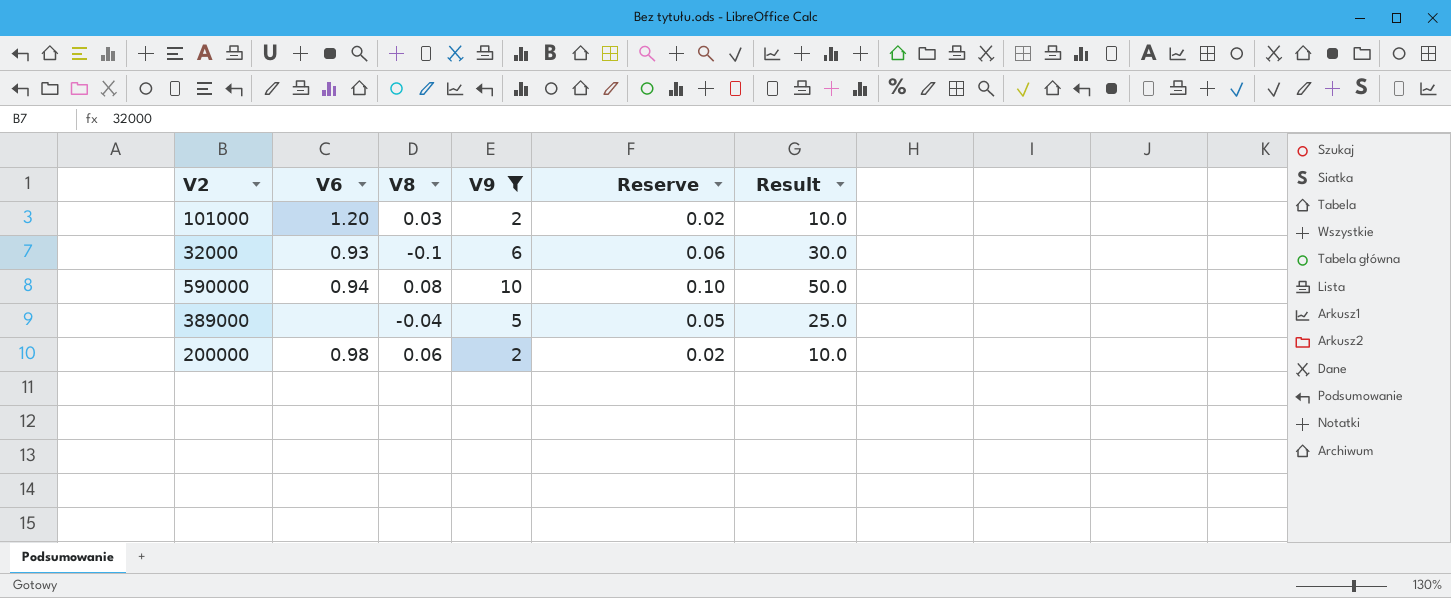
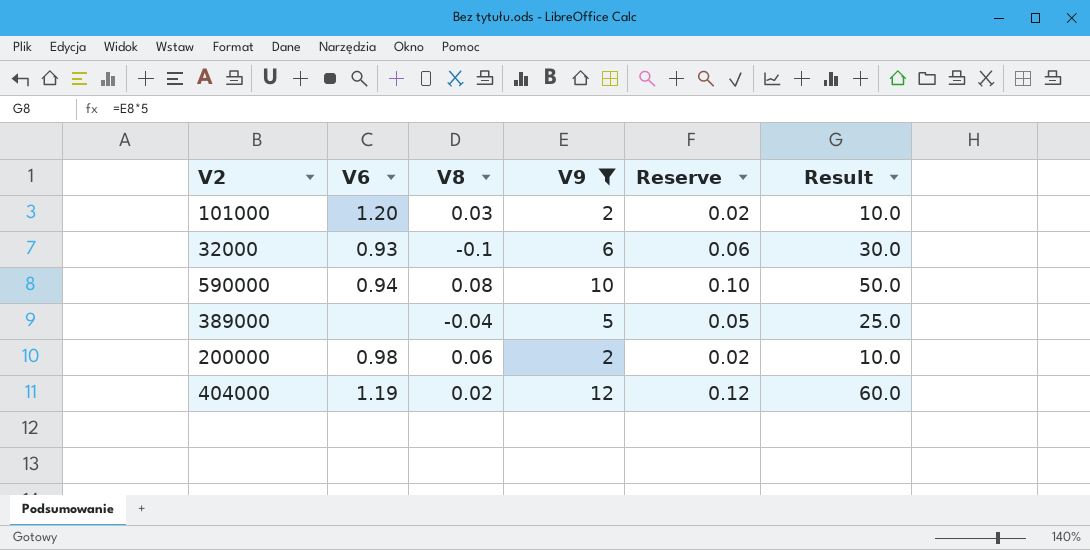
row 404000: none -> 1.19 | 0.02 | 12 | 0.12 | 60.0

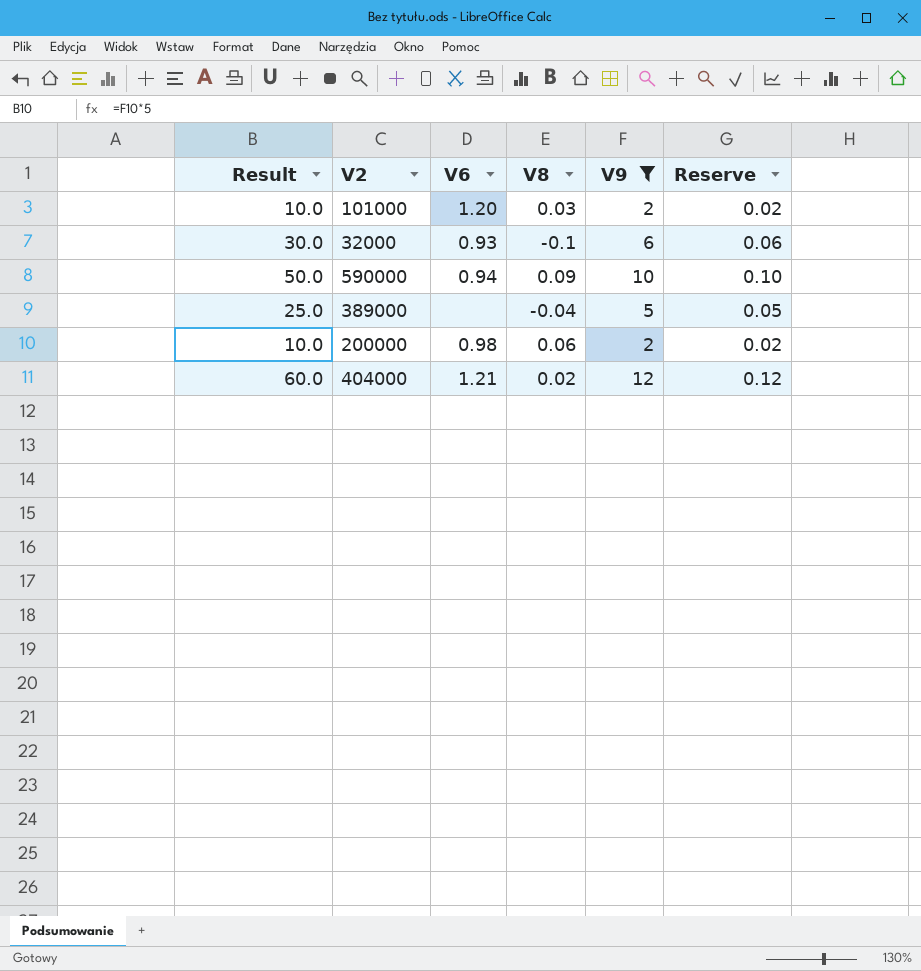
column Result | position: 6 -> 1
590000 | V8: 0.08 -> 0.09
404000 | V6: 1.19 -> 1.21

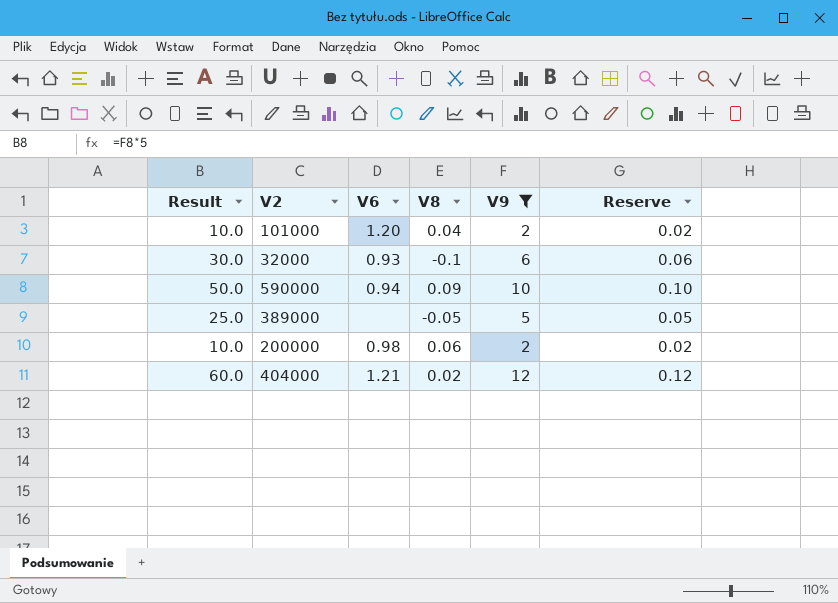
101000 | V8: 0.03 -> 0.04
389000 | V8: -0.04 -> -0.05

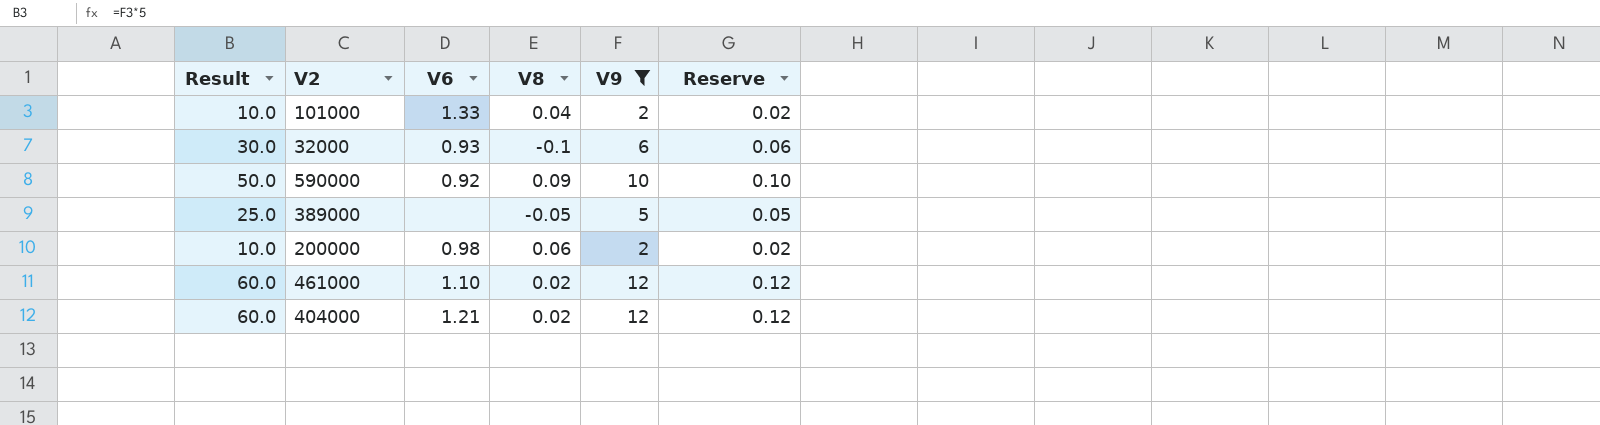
101000 | V6: 1.20 -> 1.33
590000 | V6: 0.94 -> 0.92
row 461000: none -> 60.0 | 1.10 | 0.02 | 12 | 0.12

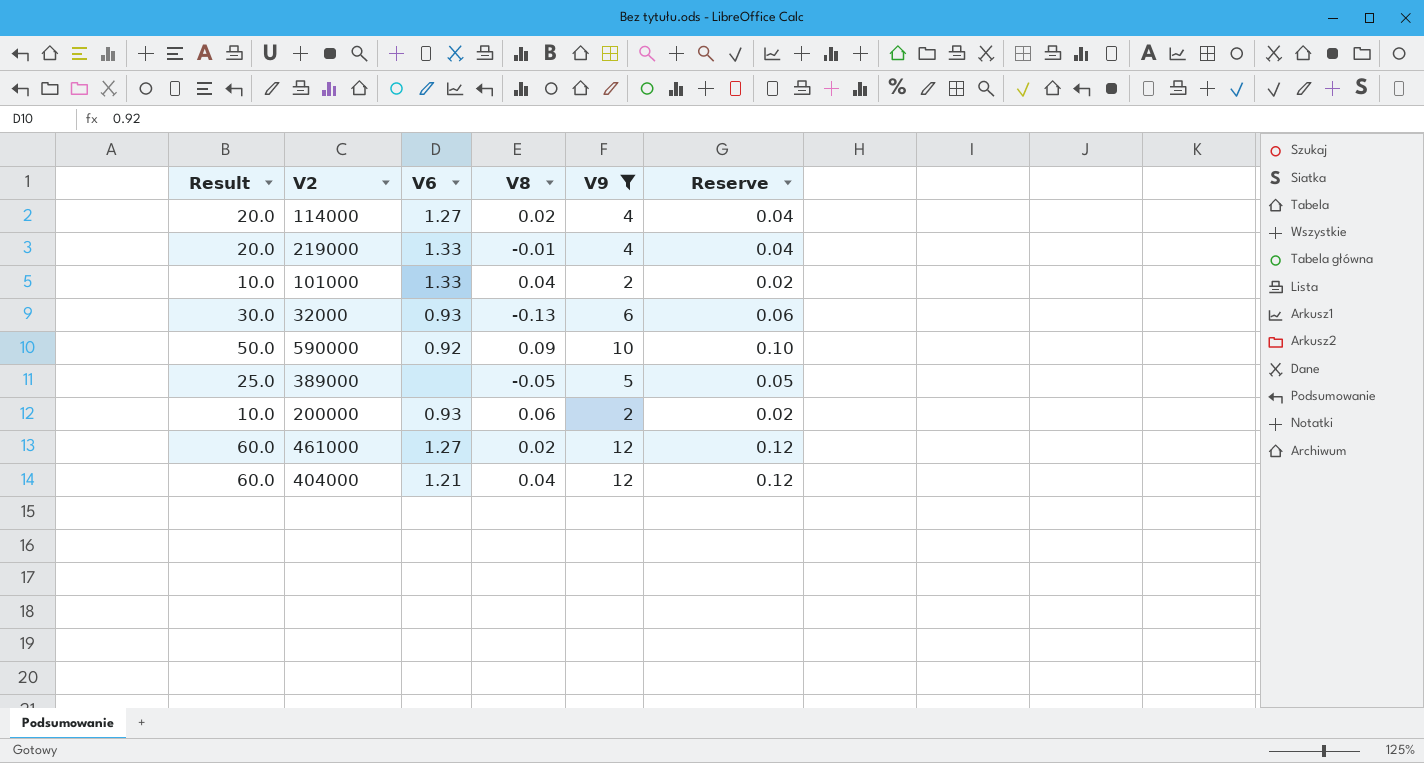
row 114000: none -> 20.0 | 1.27 | 0.02 | 4 | 0.04
row 219000: none -> 20.0 | 1.33 | -0.01 | 4 | 0.04
32000 | V8: -0.1 -> -0.13
200000 | V6: 0.98 -> 0.93
461000 | V6: 1.10 -> 1.27
404000 | V8: 0.02 -> 0.04

